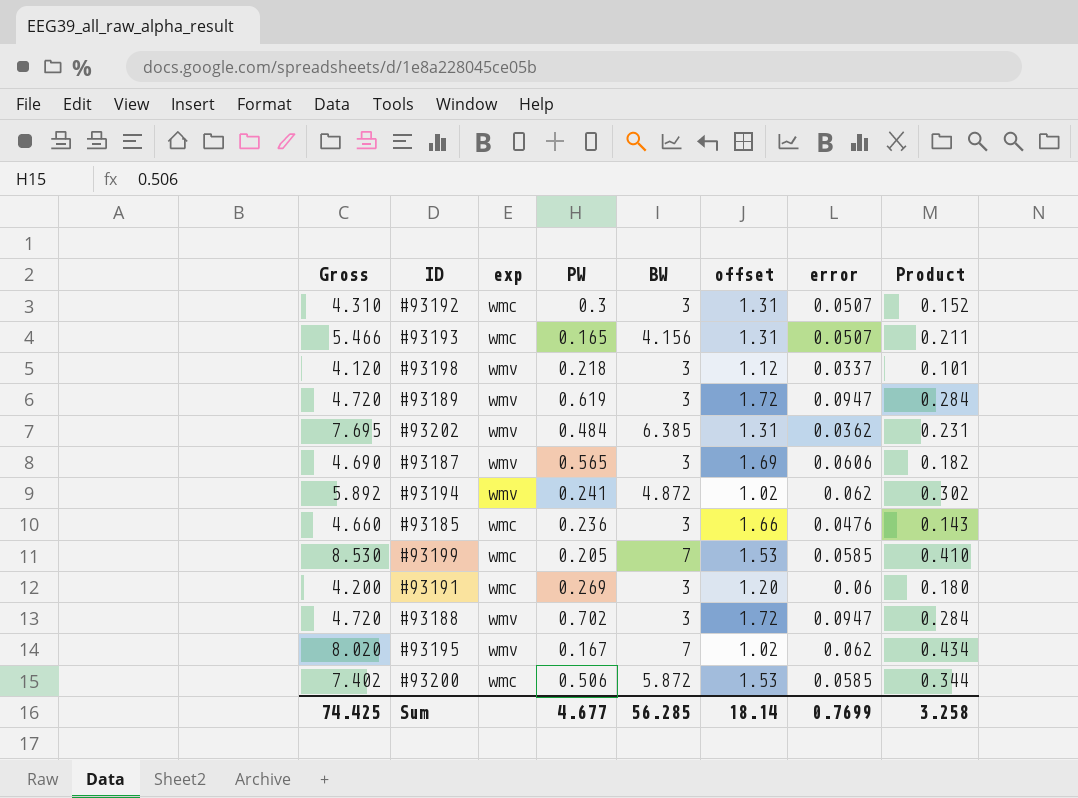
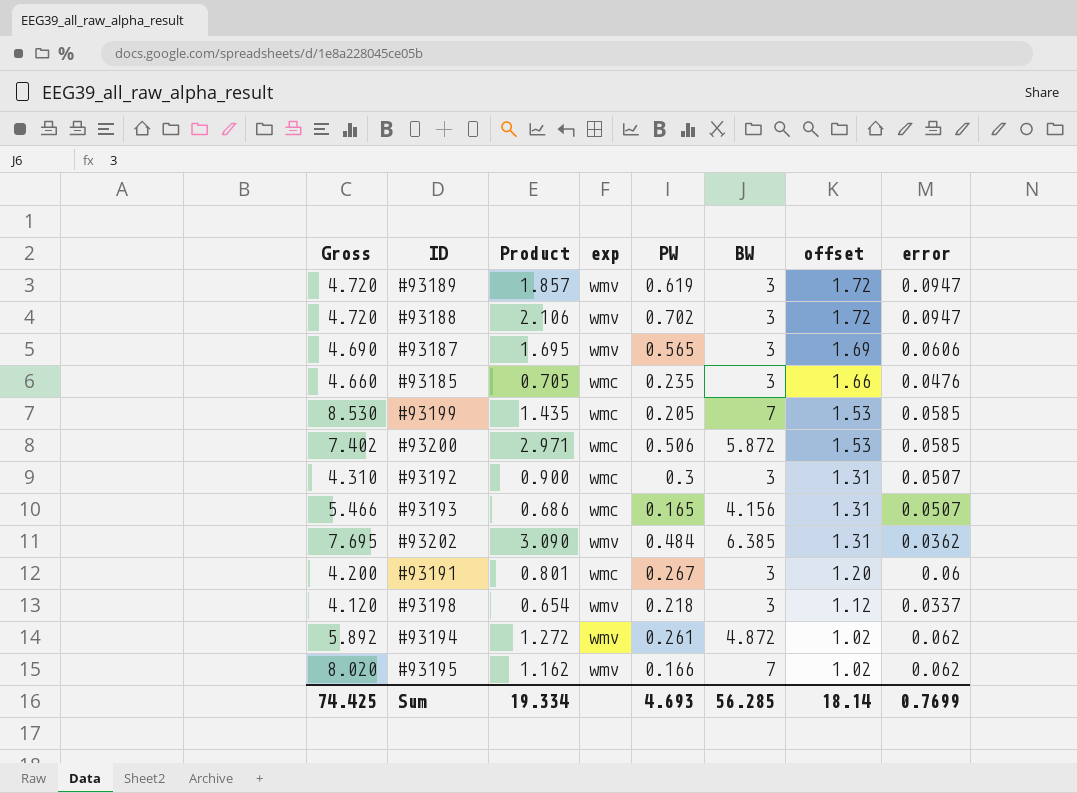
row order: none -> offset descending
column Product | formula: [BW] * [error] -> [PW] * [BW]
column Product | position: 8 -> 3
#93185 | PW: 0.236 -> 0.235
#93191 | PW: 0.269 -> 0.267
#93194 | PW: 0.241 -> 0.261
#93195 | PW: 0.167 -> 0.166
Sum | Product: 3.258 -> 19.334
Sum | PW: 4.677 -> 4.693

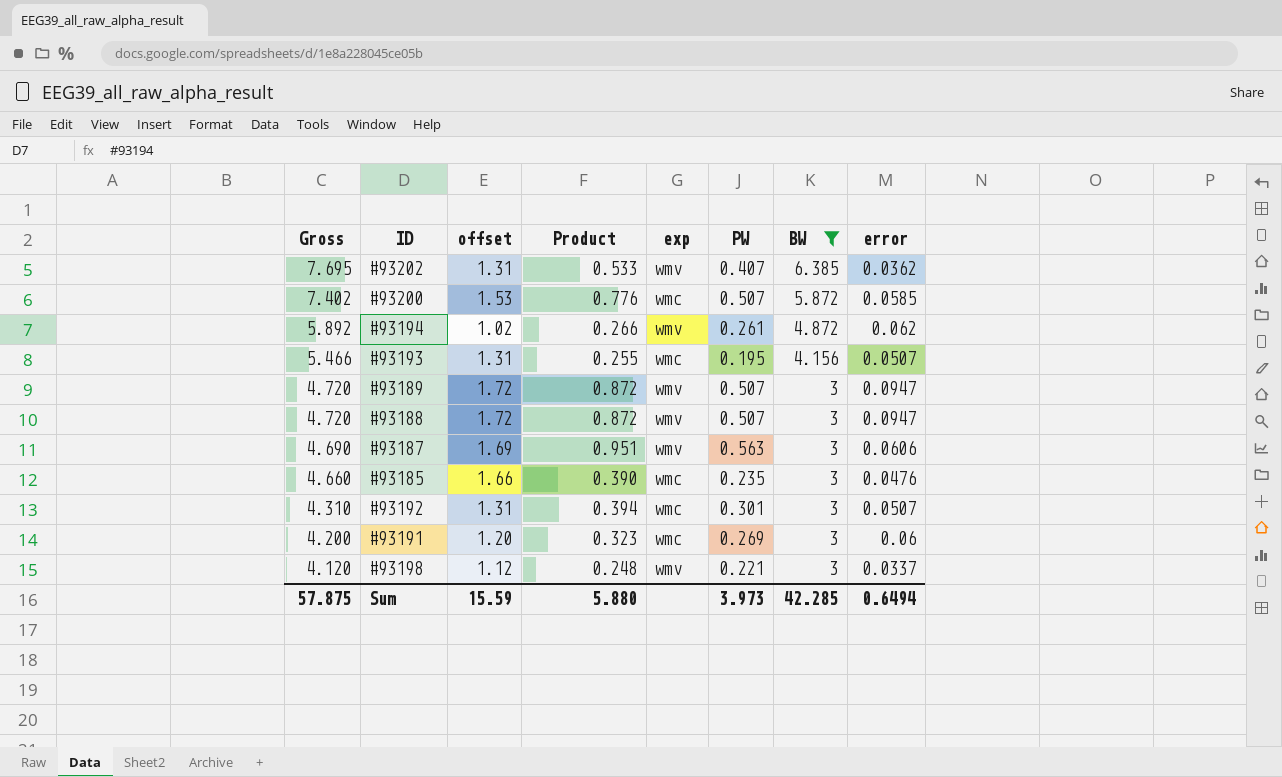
filter: none -> BW != 7
row order: offset descending -> Gross descending
column offset | position: 7 -> 3
column Product | formula: [PW] * [BW] -> [offset] * [PW]
#93202 | PW: 0.484 -> 0.407
#93200 | PW: 0.506 -> 0.507
#93193 | PW: 0.165 -> 0.195
#93189 | PW: 0.619 -> 0.507
#93188 | PW: 0.702 -> 0.507
#93187 | PW: 0.565 -> 0.563
#93192 | PW: 0.3 -> 0.301
#93191 | PW: 0.267 -> 0.269
#93198 | PW: 0.218 -> 0.221
Sum | Gross: 74.425 -> 57.875
Sum | offset: 18.14 -> 15.59
Sum | Product: 19.334 -> 5.880
Sum | PW: 4.693 -> 3.973
Sum | BW: 56.285 -> 42.285
Sum | error: 0.7699 -> 0.6494

